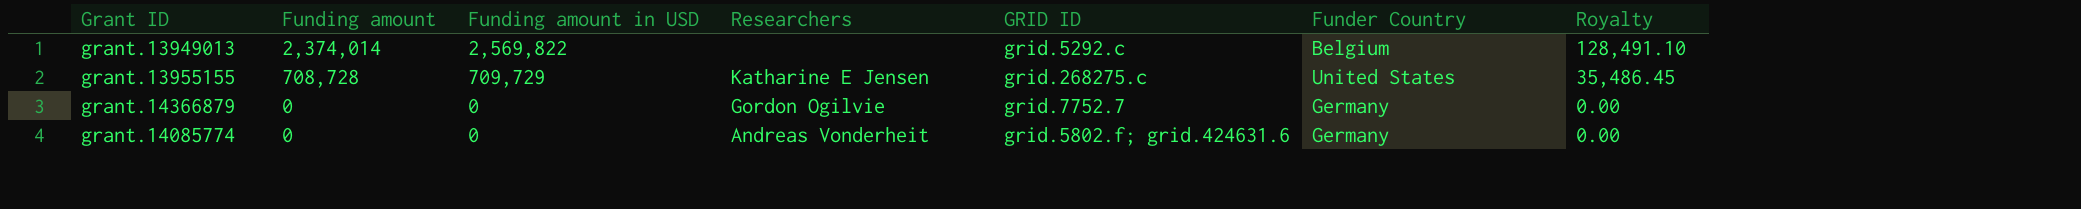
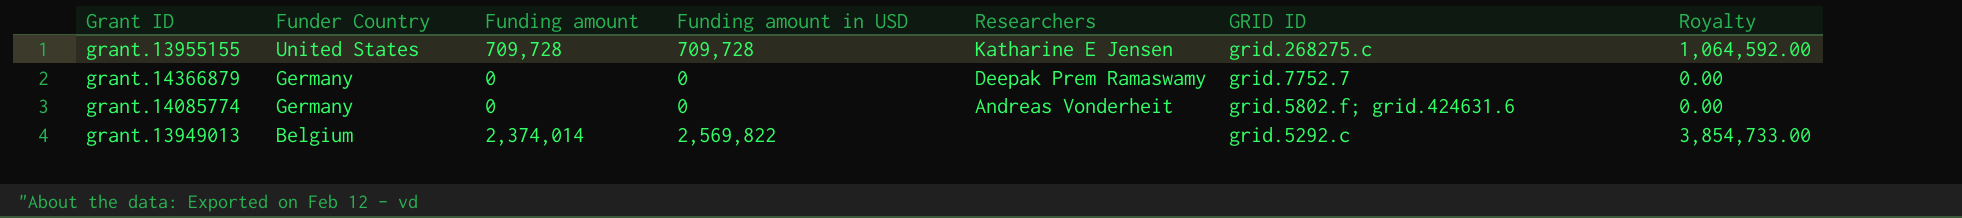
row order: Funding amount descending -> Funder Country descending
column Funder Country | position: 6 -> 2
column Royalty | formula: [Funding amount in USD] * 0.05 -> [Funding amount in USD] * 1.5
grant.13955155 | Funding amount: 708,728 -> 709,728
grant.13955155 | Funding amount in USD: 709,729 -> 709,728
grant.14366879 | Researchers: Gordon Ogilvie -> Deepak Prem Ramaswamy

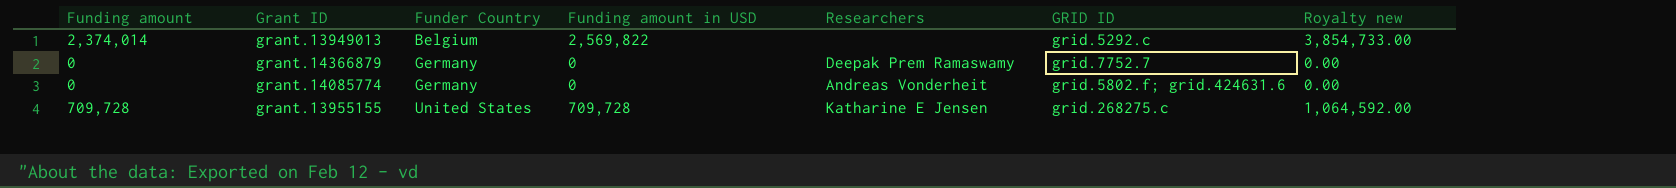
row order: Funder Country descending -> Funder Country ascending
column Funding amount | position: 3 -> 1
column name: Royalty -> Royalty new

